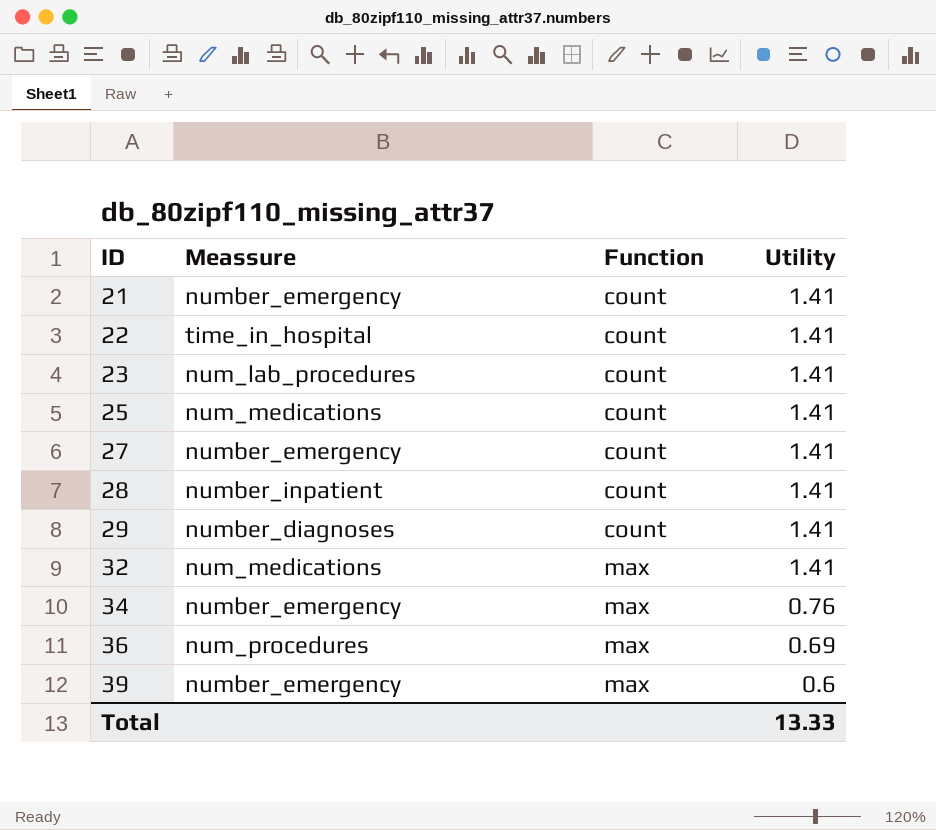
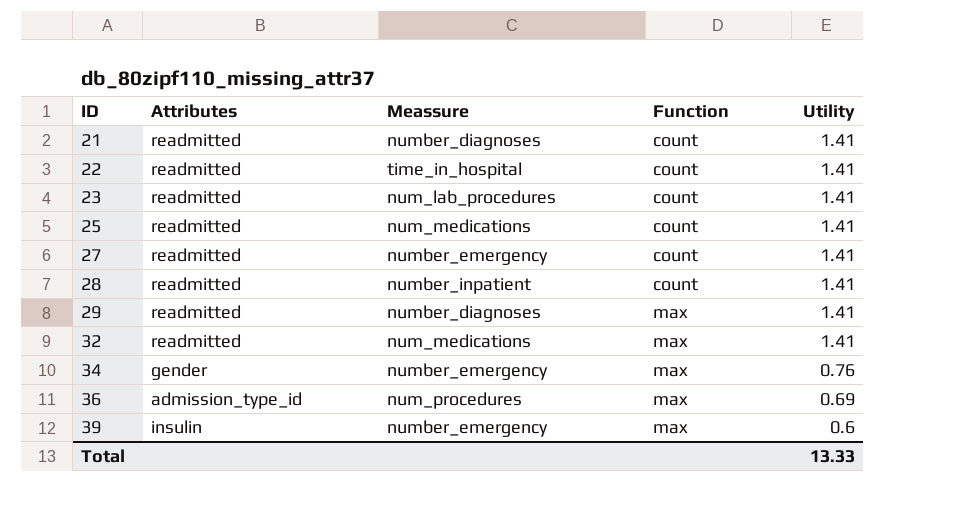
column Attributes | position: none -> 2
21 | Meassure: number_emergency -> number_diagnoses
29 | Function: count -> max

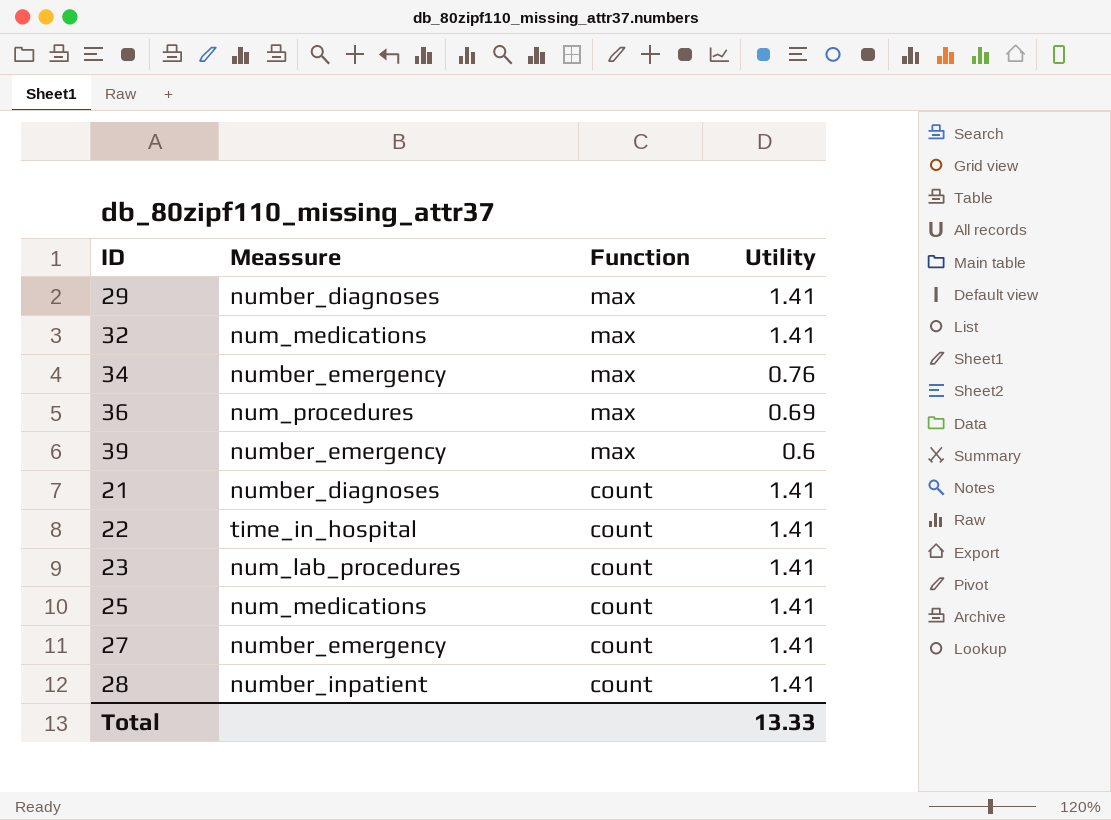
row order: ID ascending -> Function descending
column Attributes | position: 2 -> none

